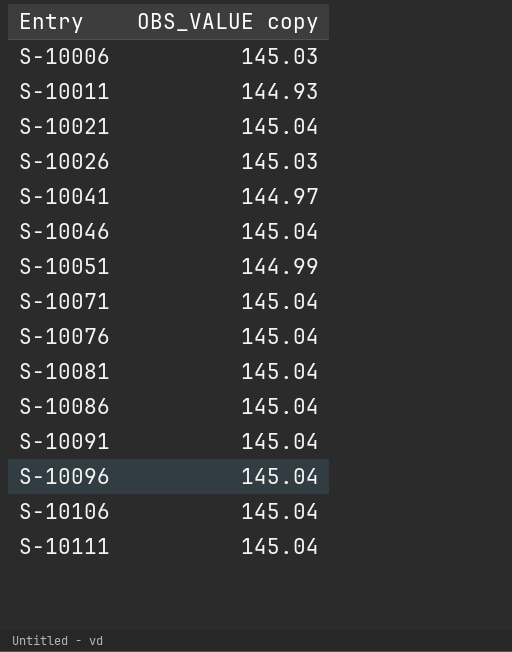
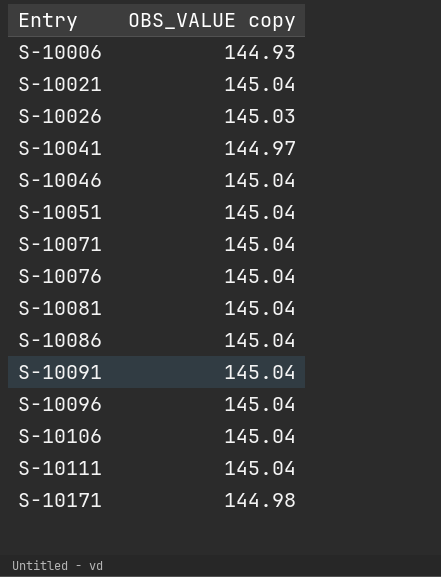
row S-10011: 144.93 -> none
S-10006 | OBS_VALUE copy: 145.03 -> 144.93
S-10051 | OBS_VALUE copy: 144.99 -> 145.04
row S-10171: none -> 144.98

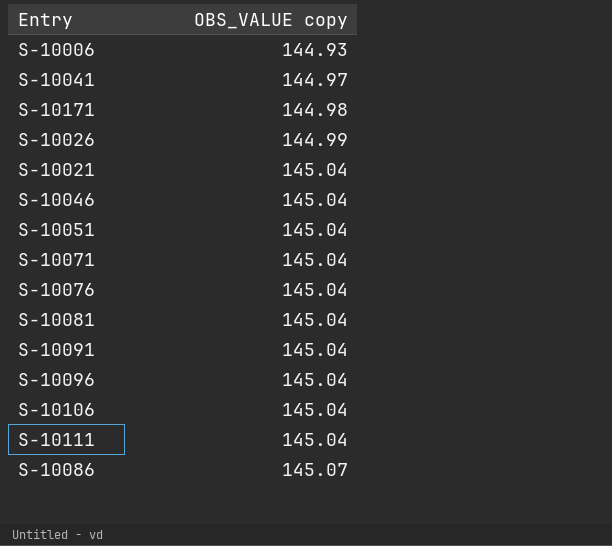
row order: Entry ascending -> OBS_VALUE copy ascending
S-10026 | OBS_VALUE copy: 145.03 -> 144.99
S-10086 | OBS_VALUE copy: 145.04 -> 145.07

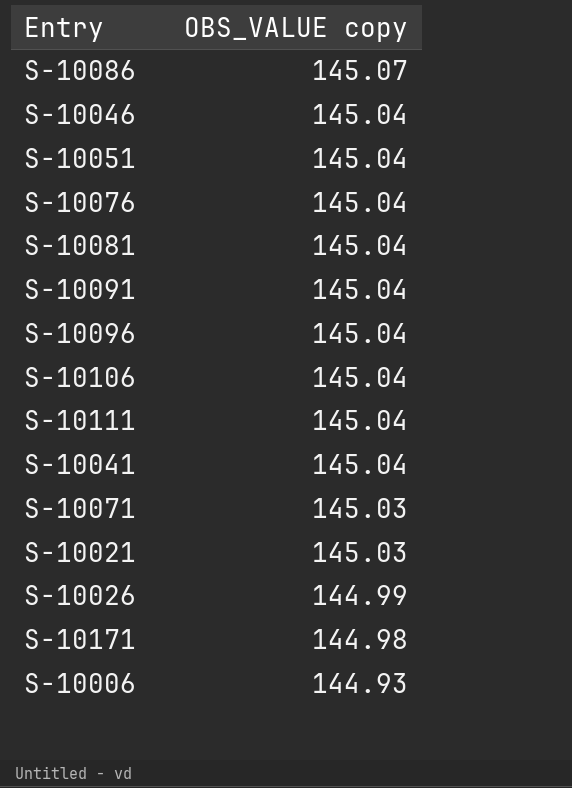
row order: OBS_VALUE copy ascending -> OBS_VALUE copy descending
S-10041 | OBS_VALUE copy: 144.97 -> 145.04
S-10071 | OBS_VALUE copy: 145.04 -> 145.03
S-10021 | OBS_VALUE copy: 145.04 -> 145.03

